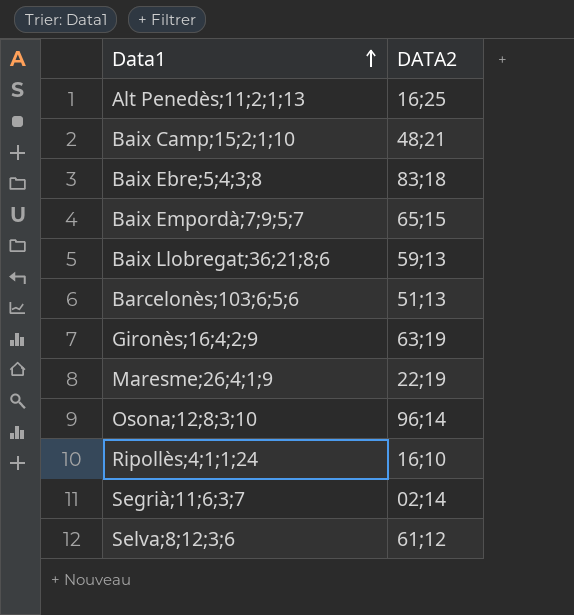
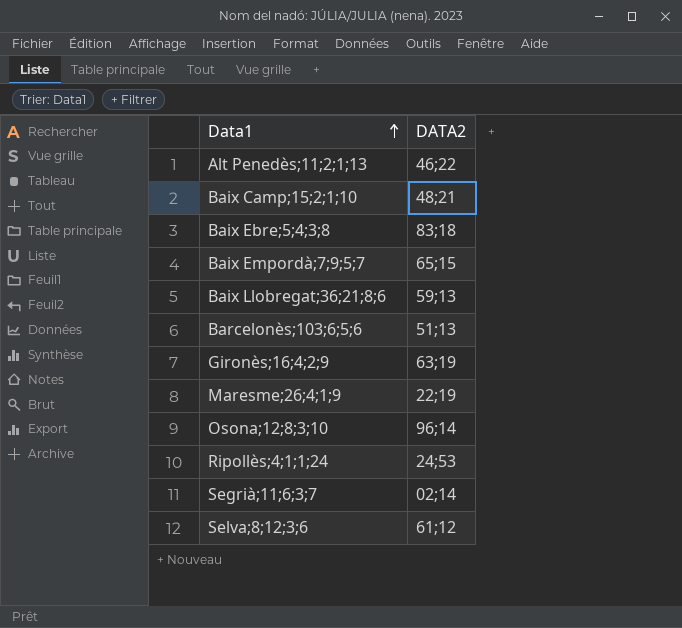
Alt Penedès;11;2;1;13 | DATA2: 16;25 -> 46;22
Ripollès;4;1;1;24 | DATA2: 16;10 -> 24;53

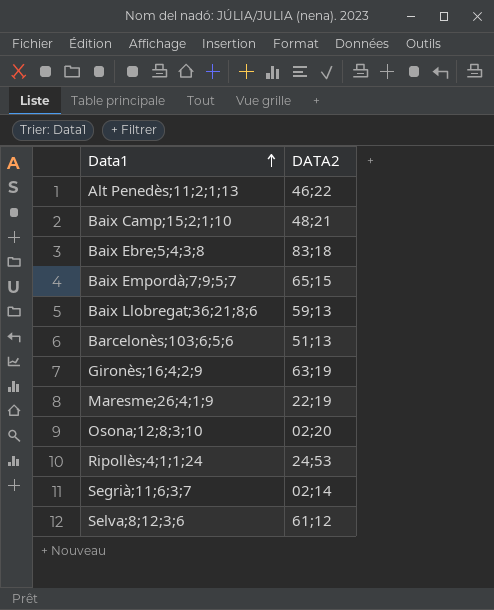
Osona;12;8;3;10 | DATA2: 96;14 -> 02;20

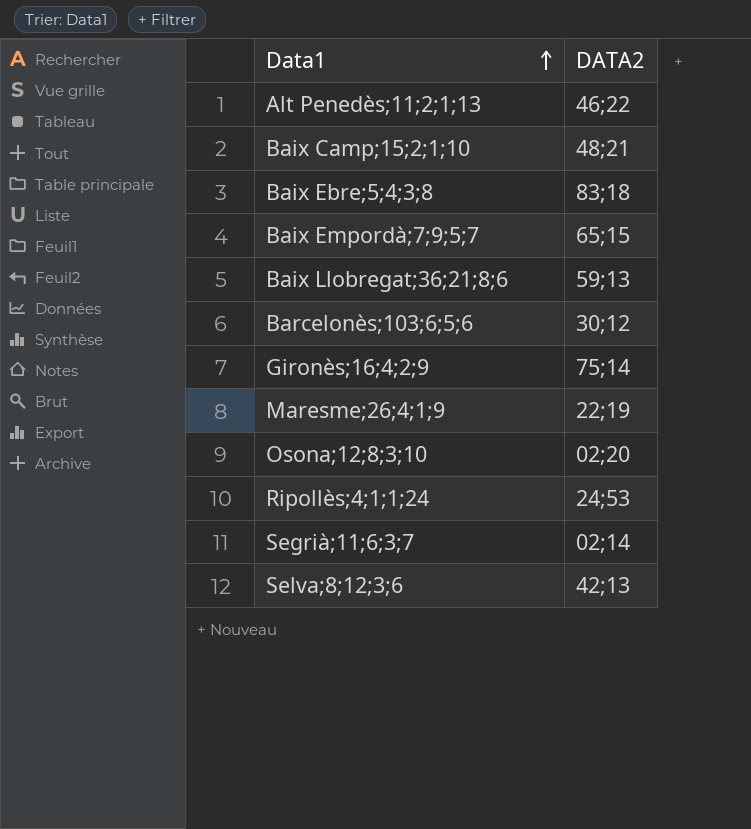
Barcelonès;103;6;5;6 | DATA2: 51;13 -> 30;12
Gironès;16;4;2;9 | DATA2: 63;19 -> 75;14
Selva;8;12;3;6 | DATA2: 61;12 -> 42;13

